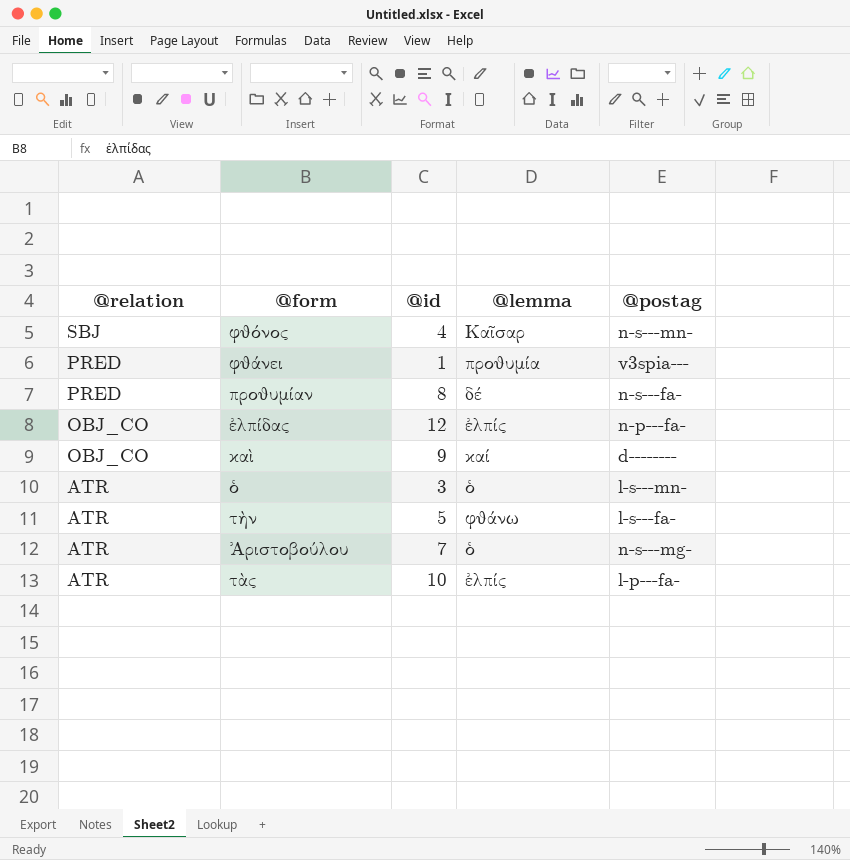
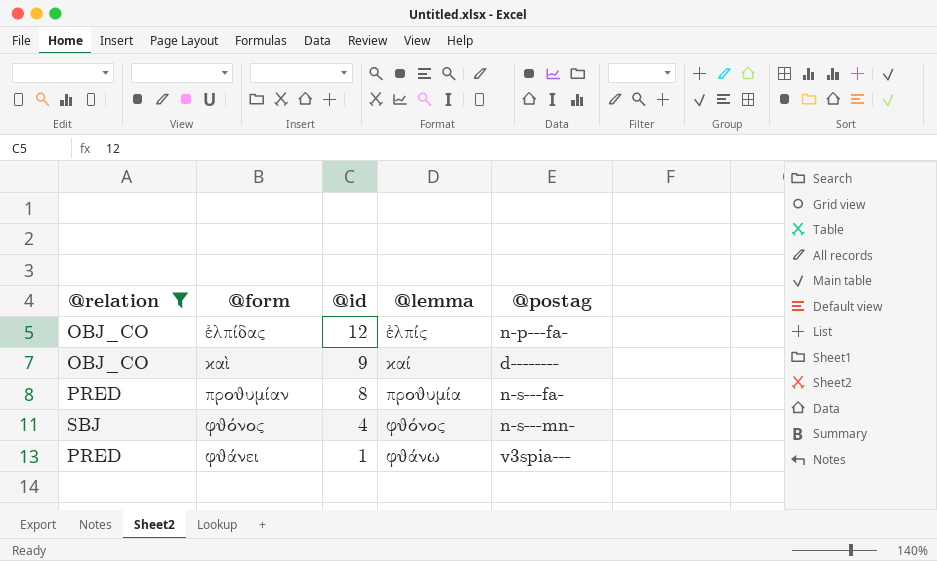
filter: none -> @relation != ATR
row order: @relation descending -> @id descending
προθυμίαν | @lemma: δέ -> προθυμία
φθόνος | @lemma: Καῖσαρ -> φθόνος
φθάνει | @lemma: προθυμία -> φθάνω

